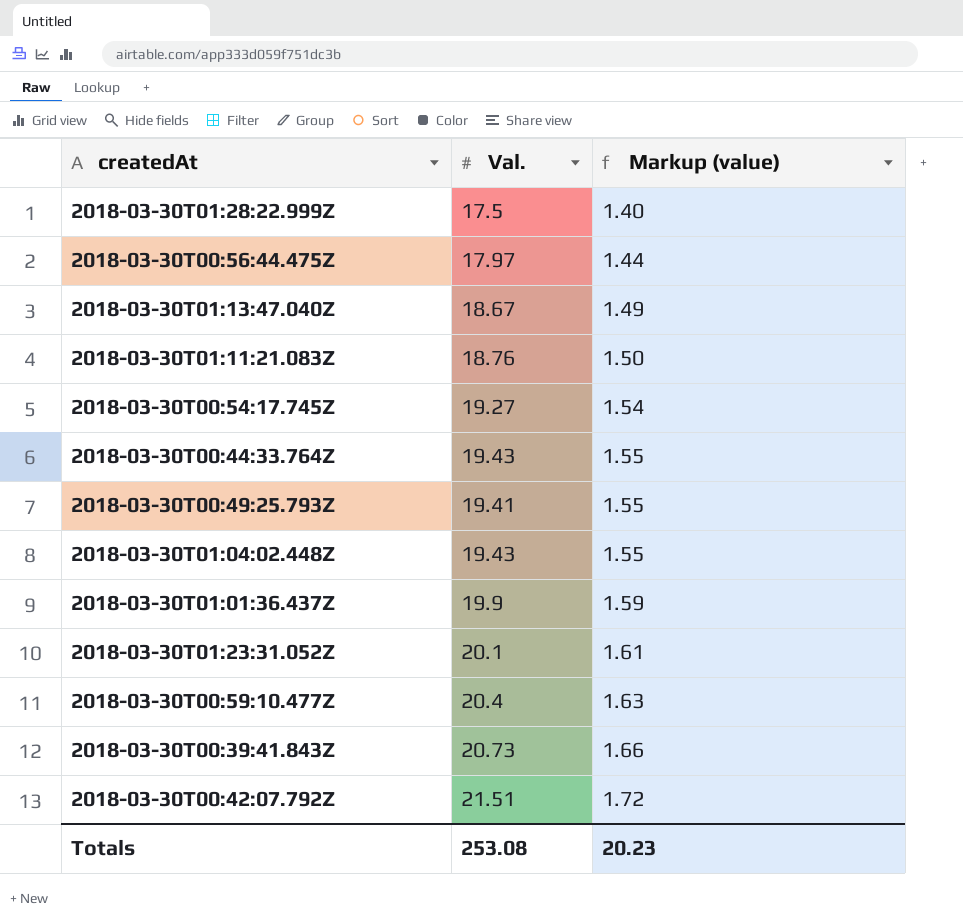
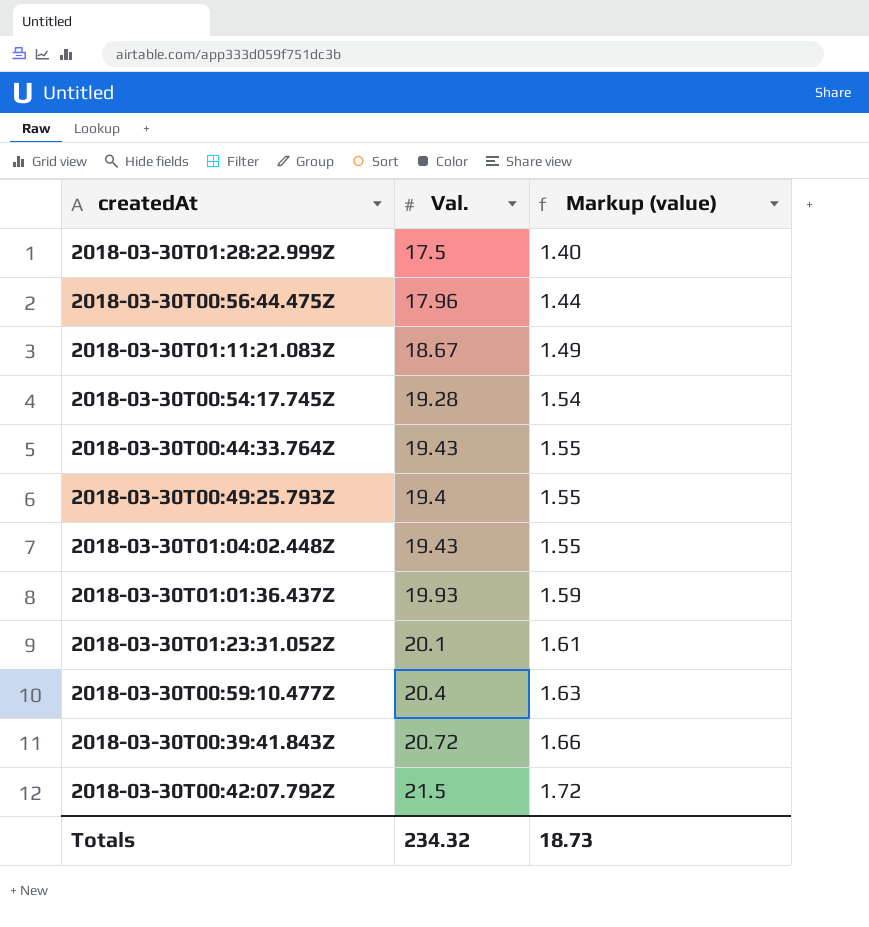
row 2018-03-30T01:13:47.040Z: 18.67 | 1.49 -> none
2018-03-30T00:56:44.475Z | Val.: 17.97 -> 17.96
2018-03-30T01:11:21.083Z | Val.: 18.76 -> 18.67
2018-03-30T01:11:21.083Z | Markup (value): 1.50 -> 1.49
2018-03-30T00:54:17.745Z | Val.: 19.27 -> 19.28
2018-03-30T00:49:25.793Z | Val.: 19.41 -> 19.4
2018-03-30T01:01:36.437Z | Val.: 19.9 -> 19.93
2018-03-30T00:39:41.843Z | Val.: 20.73 -> 20.72
2018-03-30T00:42:07.792Z | Val.: 21.51 -> 21.5
Totals | Val.: 253.08 -> 234.32
Totals | Markup (value): 20.23 -> 18.73

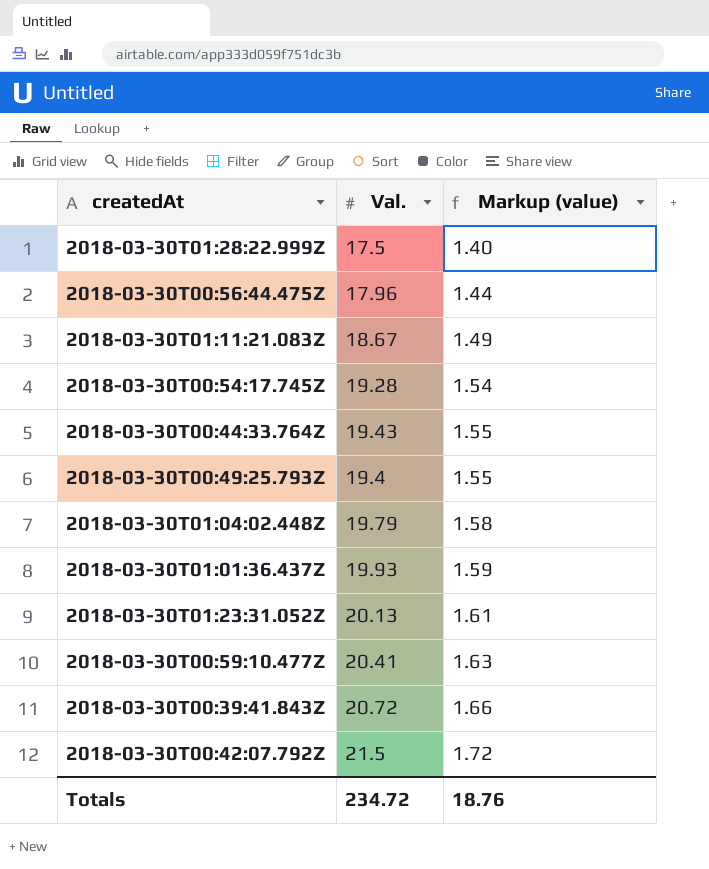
2018-03-30T01:04:02.448Z | Val.: 19.43 -> 19.79
2018-03-30T01:04:02.448Z | Markup (value): 1.55 -> 1.58
2018-03-30T01:23:31.052Z | Val.: 20.1 -> 20.13
2018-03-30T00:59:10.477Z | Val.: 20.4 -> 20.41
Totals | Val.: 234.32 -> 234.72
Totals | Markup (value): 18.73 -> 18.76

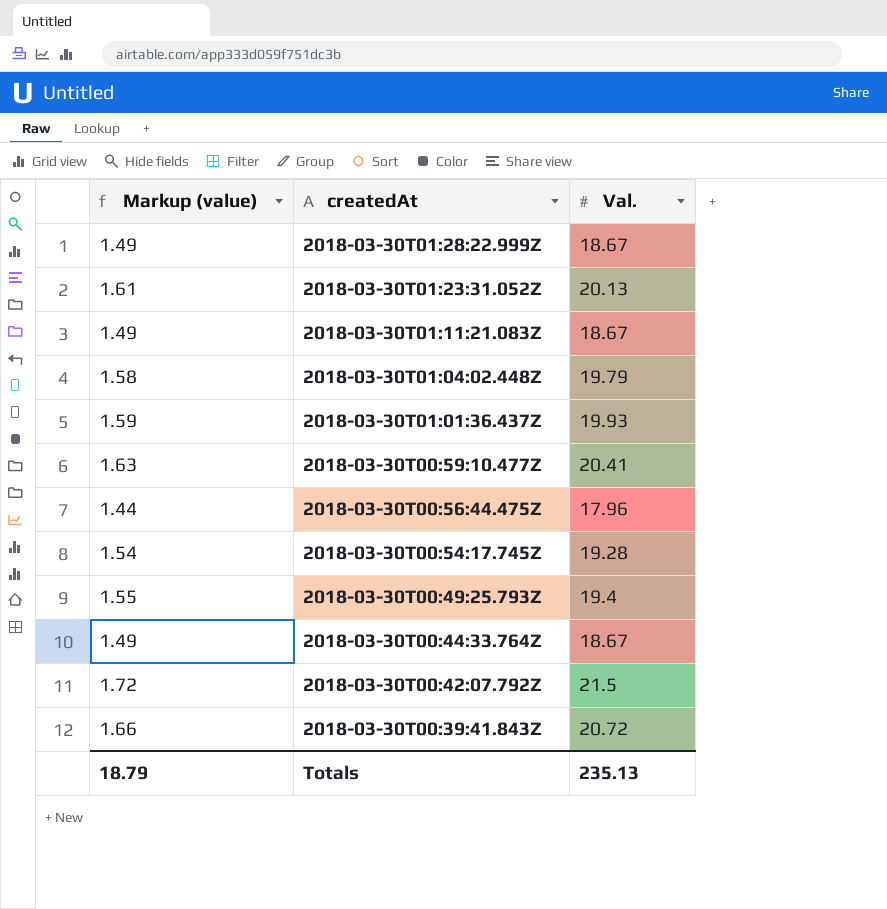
row order: Markup (value) ascending -> createdAt descending
column Markup (value) | position: 3 -> 1
2018-03-30T01:28:22.999Z | Markup (value): 1.40 -> 1.49
2018-03-30T01:28:22.999Z | Val.: 17.5 -> 18.67
2018-03-30T00:44:33.764Z | Markup (value): 1.55 -> 1.49
2018-03-30T00:44:33.764Z | Val.: 19.43 -> 18.67
Totals | Markup (value): 18.76 -> 18.79
Totals | Val.: 234.72 -> 235.13

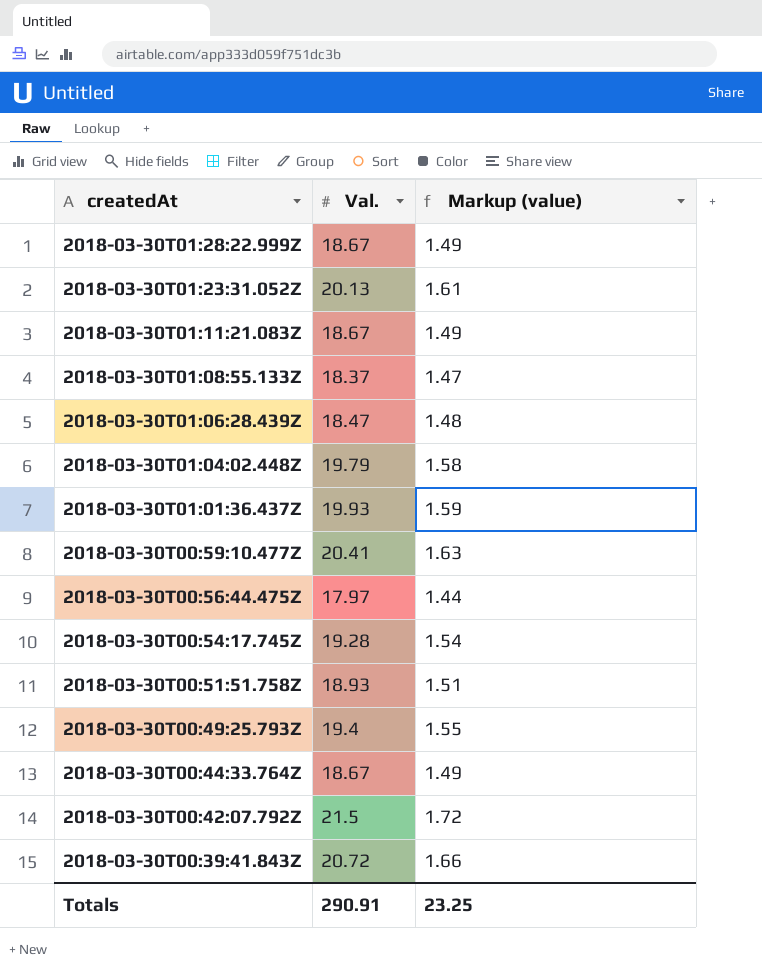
column Markup (value) | position: 1 -> 3
row 2018-03-30T01:08:55.133Z: none -> 18.37 | 1.47
row 2018-03-30T01:06:28.439Z: none -> 18.47 | 1.48
2018-03-30T00:56:44.475Z | Val.: 17.96 -> 17.97
row 2018-03-30T00:51:51.758Z: none -> 18.93 | 1.51
Totals | Val.: 235.13 -> 290.91
Totals | Markup (value): 18.79 -> 23.25

